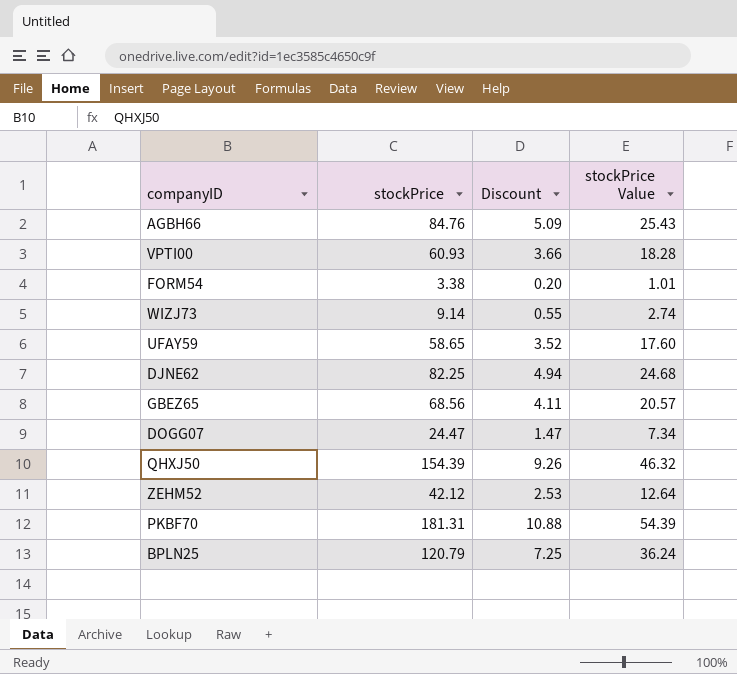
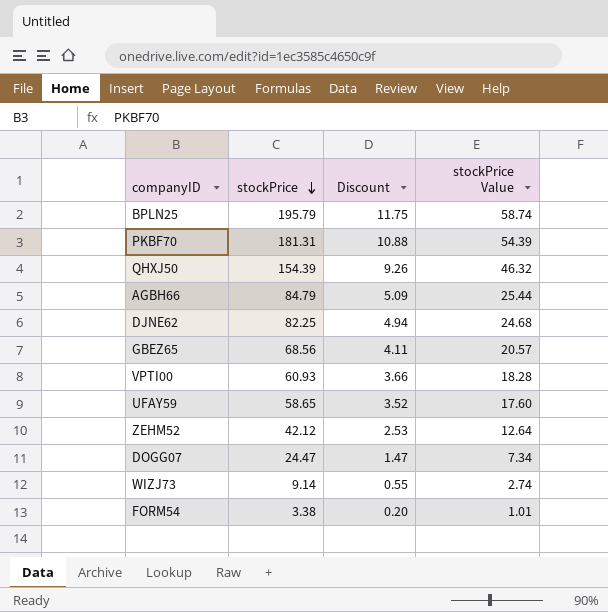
row order: none -> stockPrice descending
BPLN25 | stockPrice: 120.79 -> 195.79
BPLN25 | Discount: 7.25 -> 11.75
BPLN25 | stockPrice Value: 36.24 -> 58.74
AGBH66 | stockPrice: 84.76 -> 84.79
AGBH66 | stockPrice Value: 25.43 -> 25.44

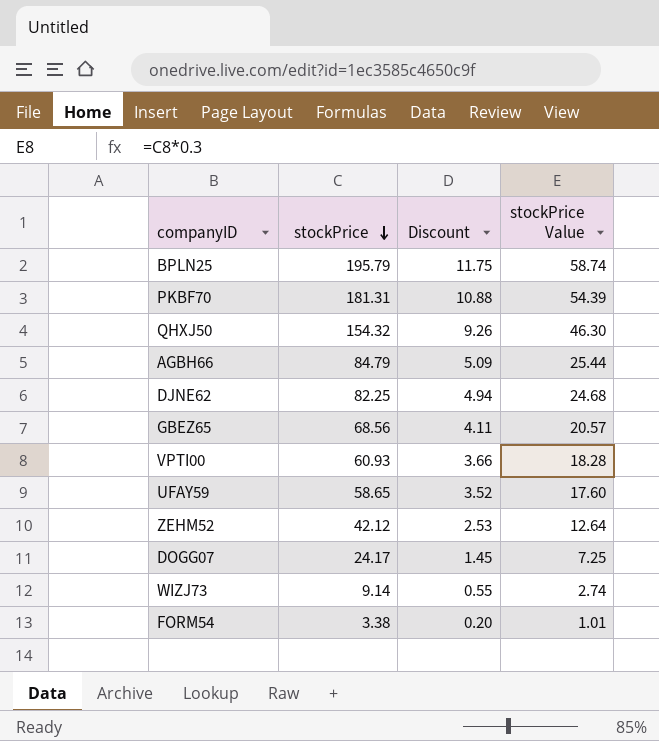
QHXJ50 | stockPrice: 154.39 -> 154.32
QHXJ50 | stockPrice Value: 46.32 -> 46.30
DOGG07 | stockPrice: 24.47 -> 24.17
DOGG07 | Discount: 1.47 -> 1.45
DOGG07 | stockPrice Value: 7.34 -> 7.25

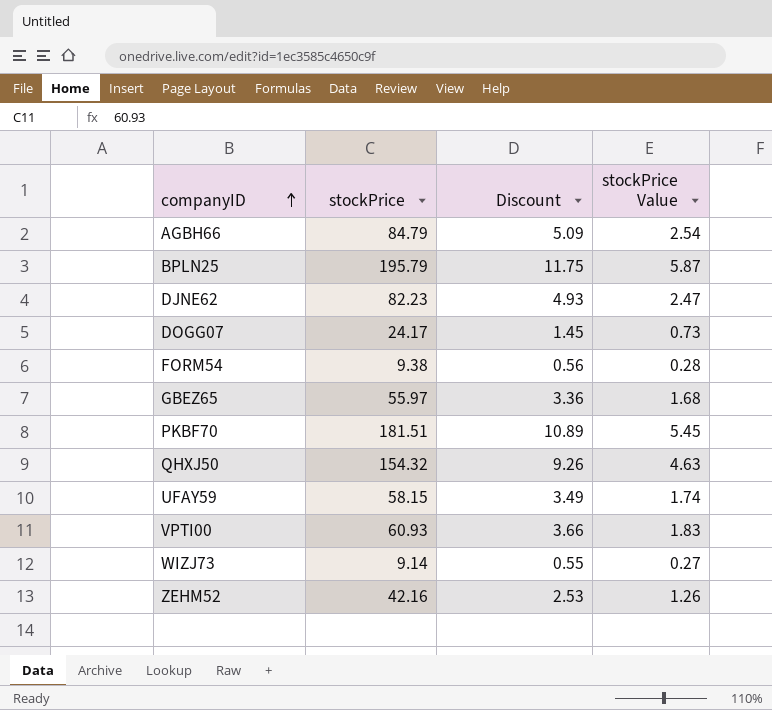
row order: stockPrice descending -> companyID ascending
column stockPrice Value | formula: [stockPrice] * 0.3 -> [stockPrice] * 0.03
DJNE62 | stockPrice: 82.25 -> 82.23
DJNE62 | Discount: 4.94 -> 4.93
FORM54 | stockPrice: 3.38 -> 9.38
FORM54 | Discount: 0.20 -> 0.56
GBEZ65 | stockPrice: 68.56 -> 55.97
GBEZ65 | Discount: 4.11 -> 3.36
PKBF70 | stockPrice: 181.31 -> 181.51
PKBF70 | Discount: 10.88 -> 10.89
UFAY59 | stockPrice: 58.65 -> 58.15
UFAY59 | Discount: 3.52 -> 3.49
ZEHM52 | stockPrice: 42.12 -> 42.16

